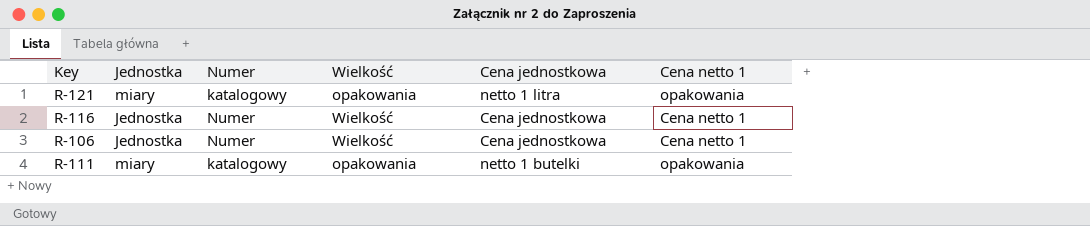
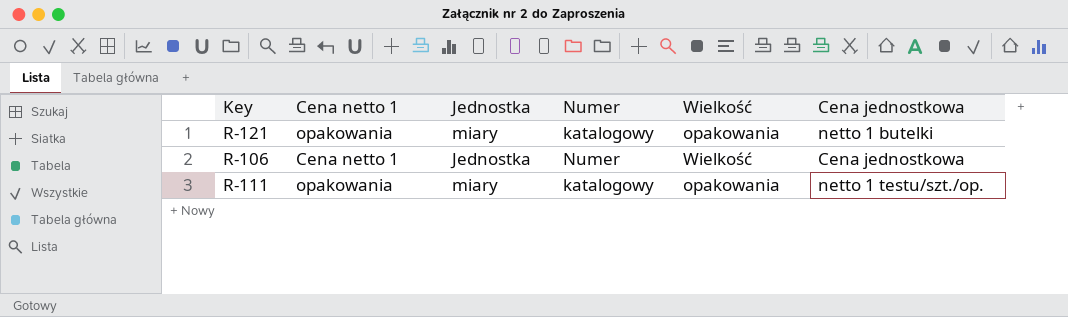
column Cena netto 1 | position: 6 -> 2
row R-116: Jednostka | Numer | Wielkość | Cena jednostkowa | Cena netto 1 -> none
R-121 | Cena jednostkowa: netto 1 litra -> netto 1 butelki
R-111 | Cena jednostkowa: netto 1 butelki -> netto 1 testu/szt./op.

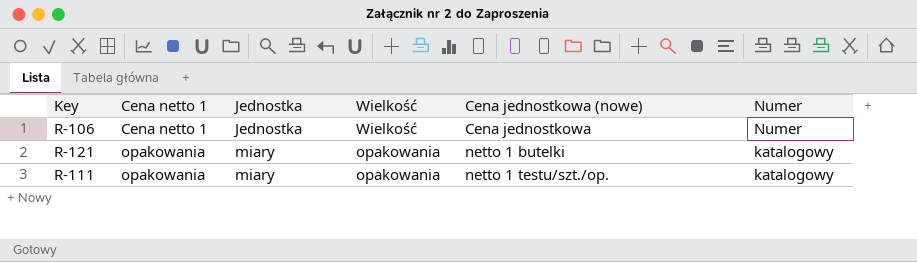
row order: none -> Cena netto 1 ascending
column name: Cena jednostkowa -> Cena jednostkowa (nowe)
column Numer | position: 4 -> 6

